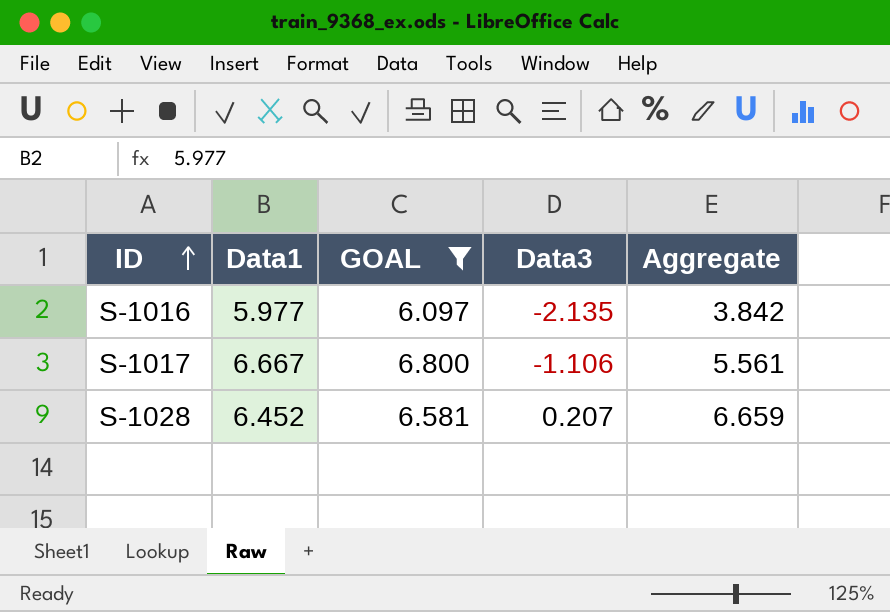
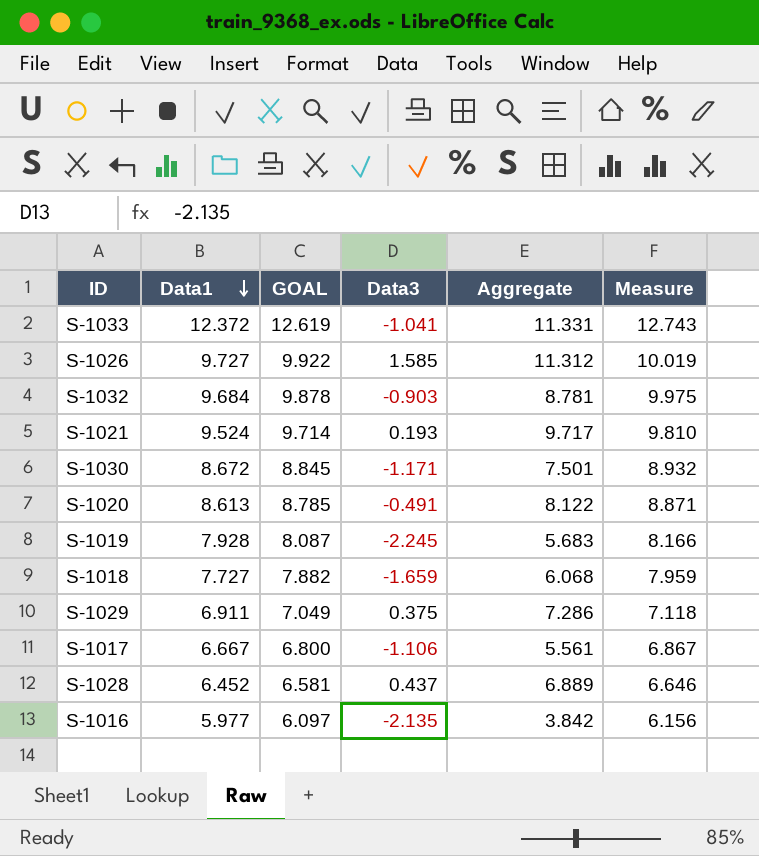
filter: GOAL <= 6.800 -> none
row order: ID ascending -> Data1 descending
column Measure | formula: none -> [Data1] * 1.03
S-1028 | Data3: 0.207 -> 0.437
S-1028 | Aggregate: 6.659 -> 6.889

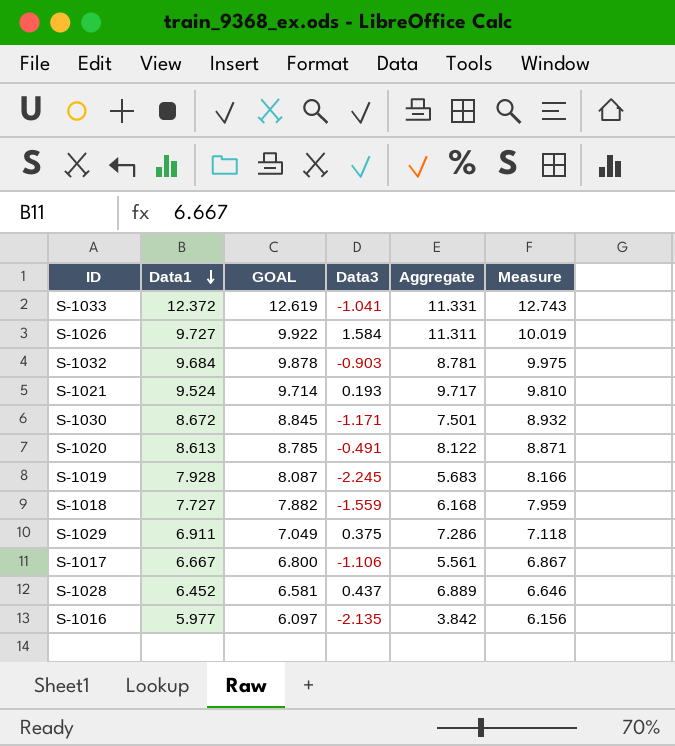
S-1026 | Data3: 1.585 -> 1.584
S-1026 | Aggregate: 11.312 -> 11.311
S-1018 | Data3: -1.659 -> -1.559
S-1018 | Aggregate: 6.068 -> 6.168

